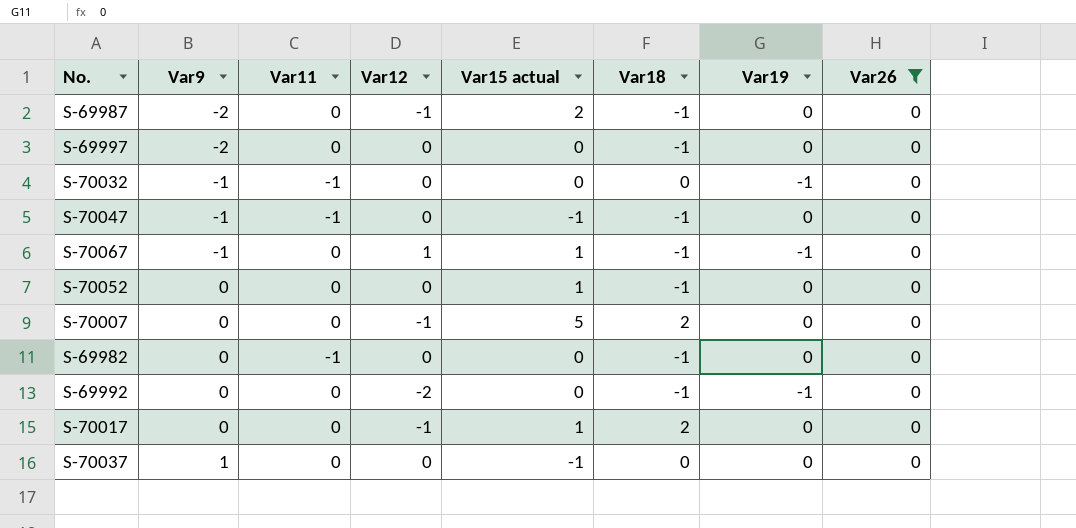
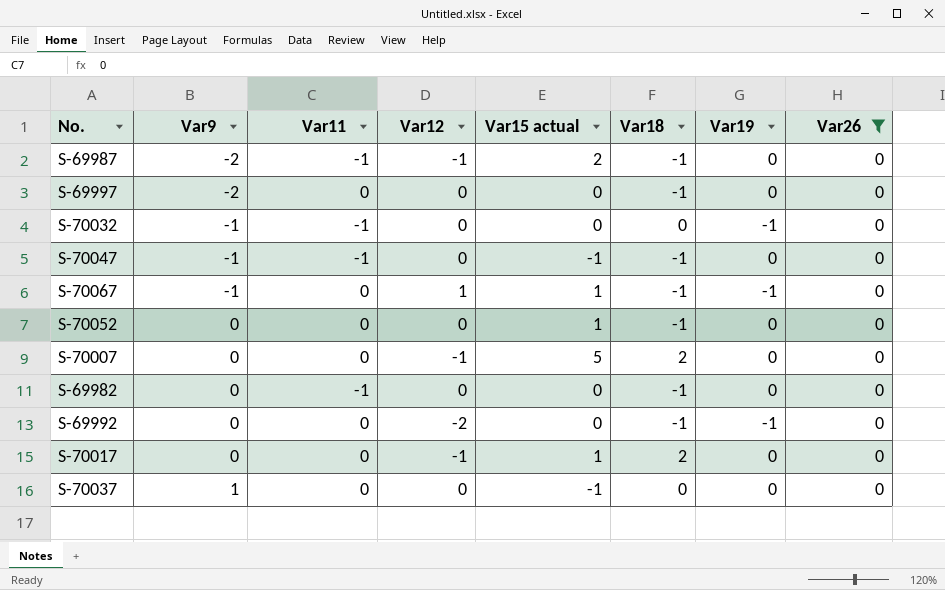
S-69987 | Var11: 0 -> -1

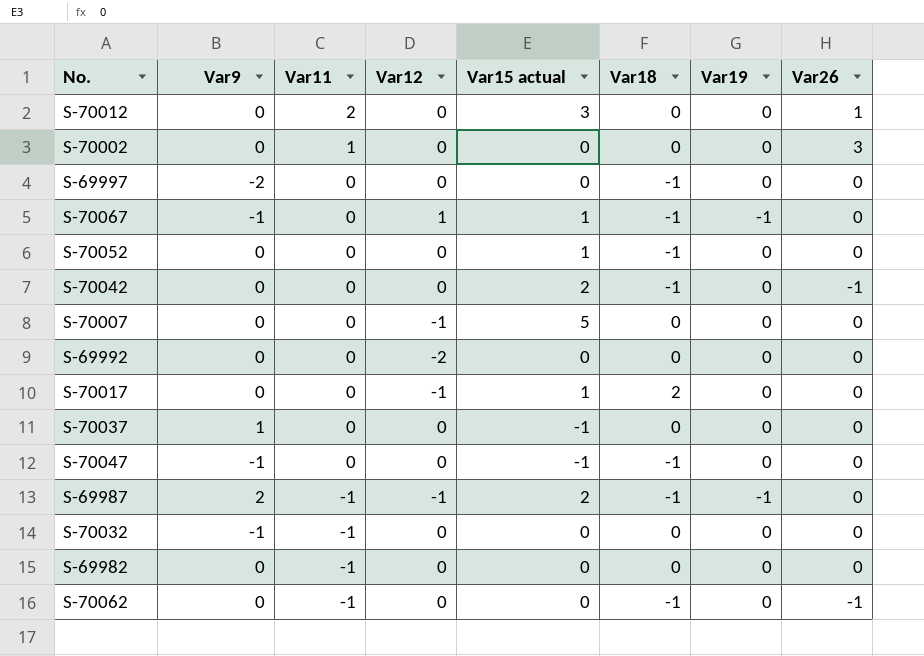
filter: Var26 = 0 -> none
row order: Var9 ascending -> Var11 descending
S-70007 | Var18: 2 -> 0
S-69992 | Var18: -1 -> 0
S-69992 | Var19: -1 -> 0
S-70047 | Var11: -1 -> 0
S-69987 | Var9: -2 -> 2
S-69987 | Var19: 0 -> -1
S-70032 | Var19: -1 -> 0
S-69982 | Var18: -1 -> 0

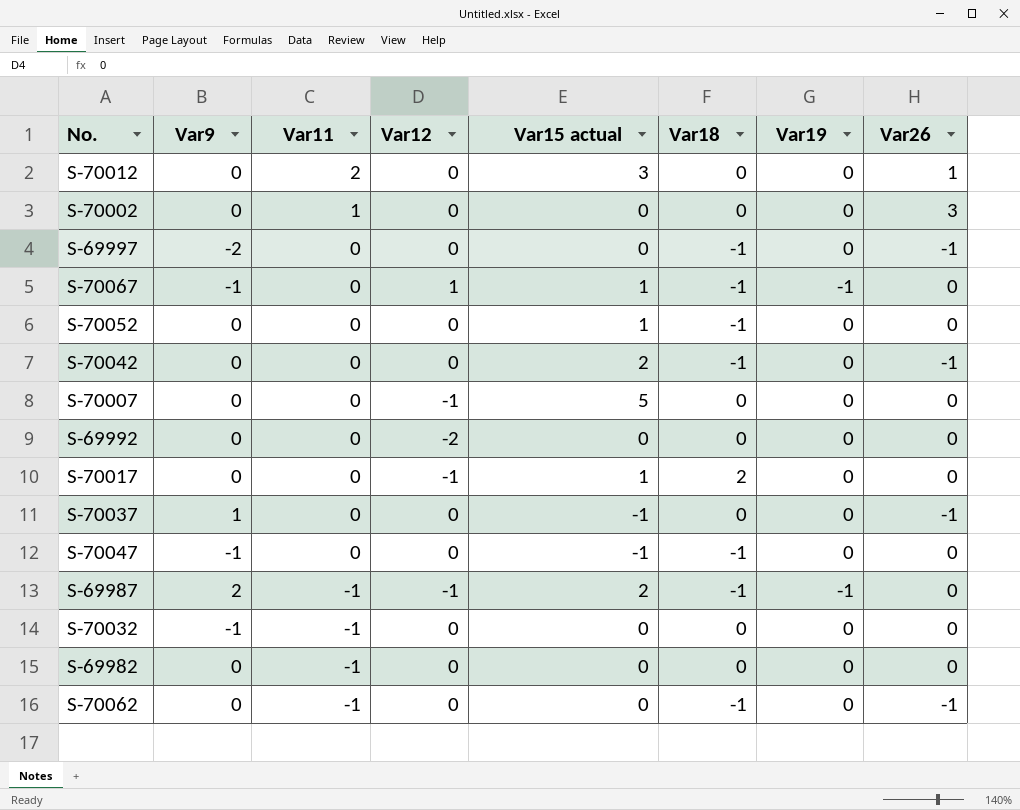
S-69997 | Var26: 0 -> -1
S-70037 | Var26: 0 -> -1

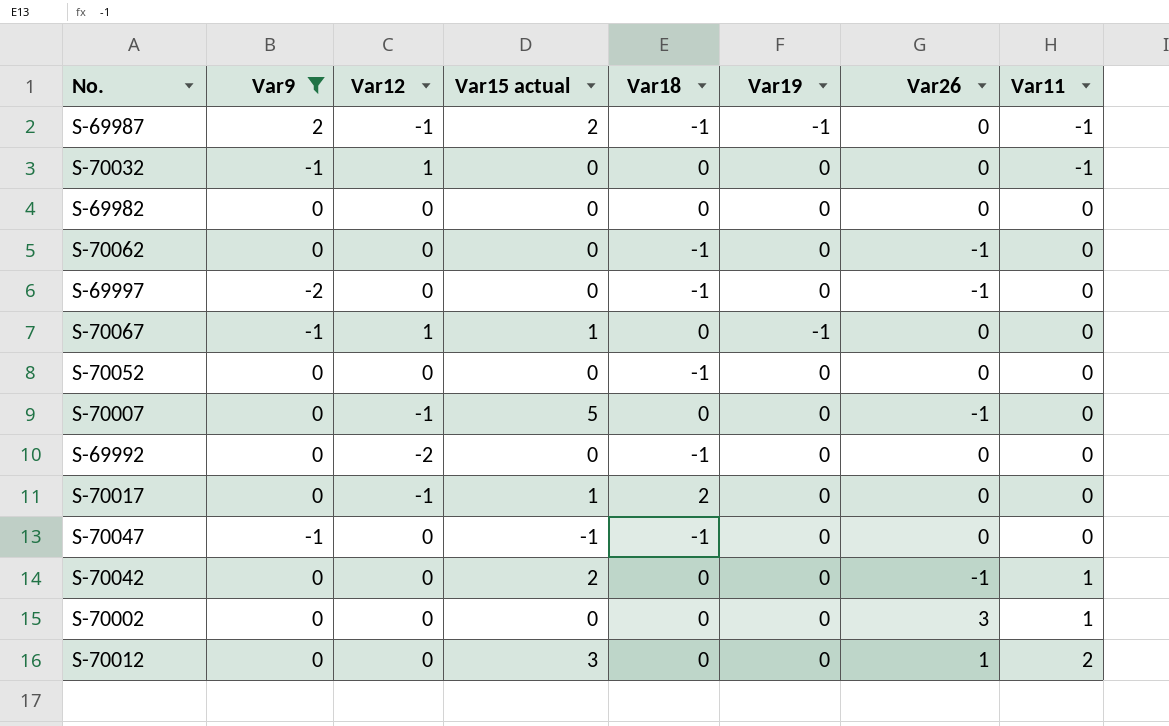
filter: none -> Var9 != 1
row order: Var11 descending -> Var11 ascending
column Var11 | position: 3 -> 8
S-70032 | Var12: 0 -> 1
S-69982 | Var11: -1 -> 0
S-70062 | Var11: -1 -> 0
S-70067 | Var18: -1 -> 0
S-70052 | Var15 actual: 1 -> 0
S-70007 | Var26: 0 -> -1
S-69992 | Var18: 0 -> -1
S-70042 | Var18: -1 -> 0
S-70042 | Var11: 0 -> 1

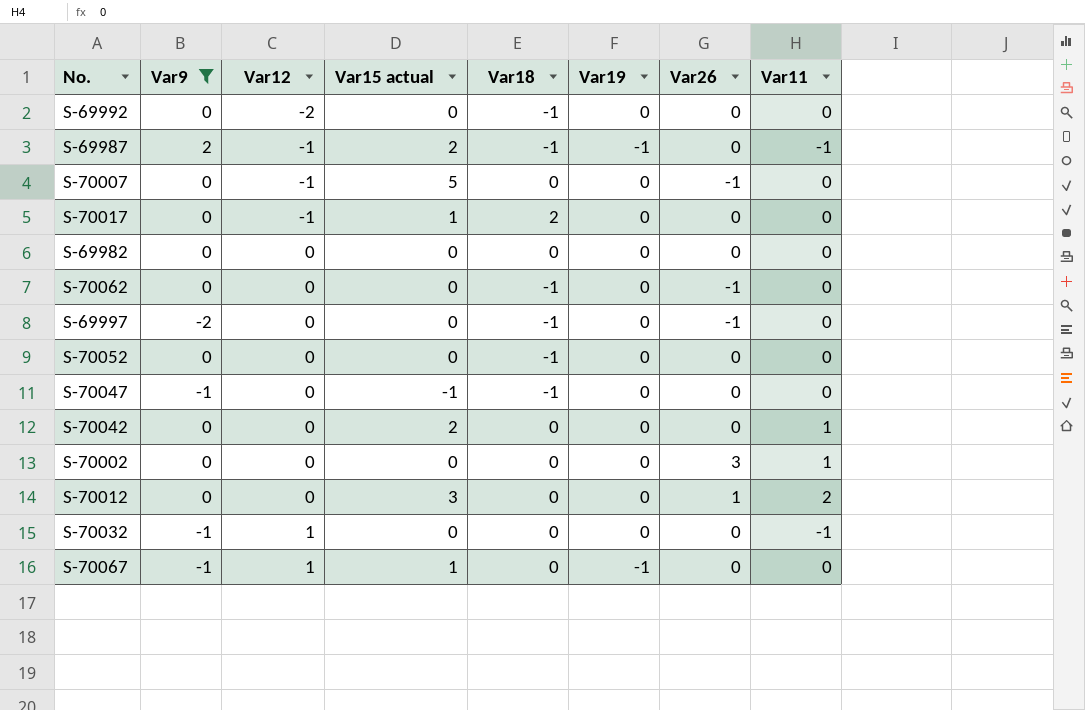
row order: Var11 ascending -> Var12 ascending
S-70042 | Var26: -1 -> 0

